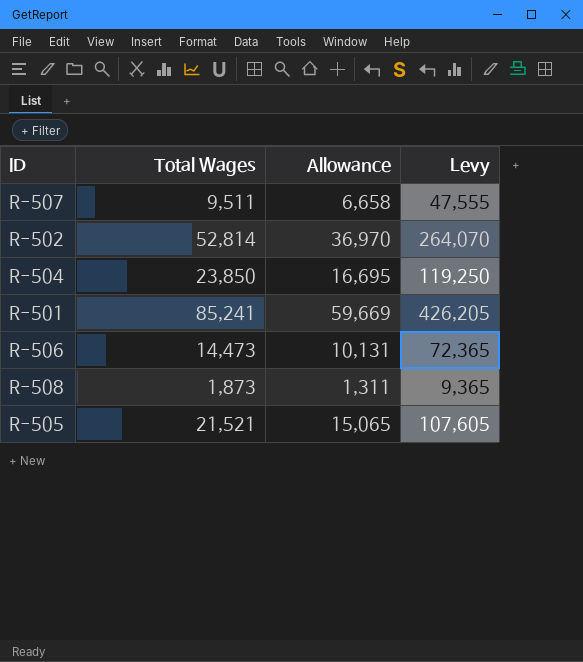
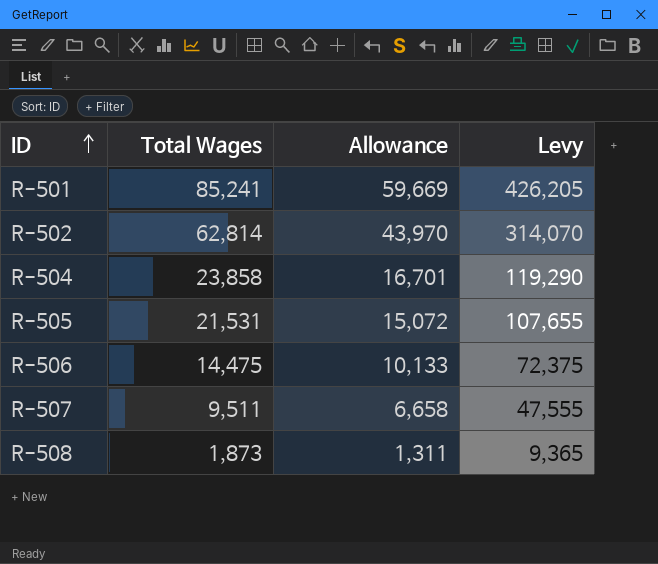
row order: none -> ID ascending
R-502 | Total Wages: 52,814 -> 62,814
R-502 | Allowance: 36,970 -> 43,970
R-502 | Levy: 264,070 -> 314,070
R-504 | Total Wages: 23,850 -> 23,858
R-504 | Allowance: 16,695 -> 16,701
R-504 | Levy: 119,250 -> 119,290
R-505 | Total Wages: 21,521 -> 21,531
R-505 | Allowance: 15,065 -> 15,072
R-505 | Levy: 107,605 -> 107,655
R-506 | Total Wages: 14,473 -> 14,475
R-506 | Allowance: 10,131 -> 10,133
R-506 | Levy: 72,365 -> 72,375

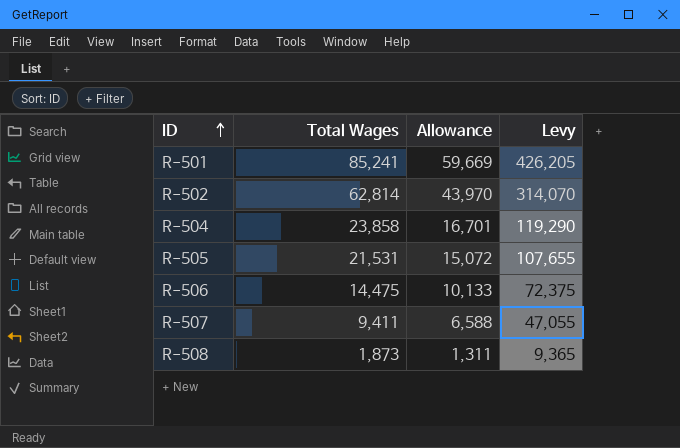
R-507 | Total Wages: 9,511 -> 9,411
R-507 | Allowance: 6,658 -> 6,588
R-507 | Levy: 47,555 -> 47,055

